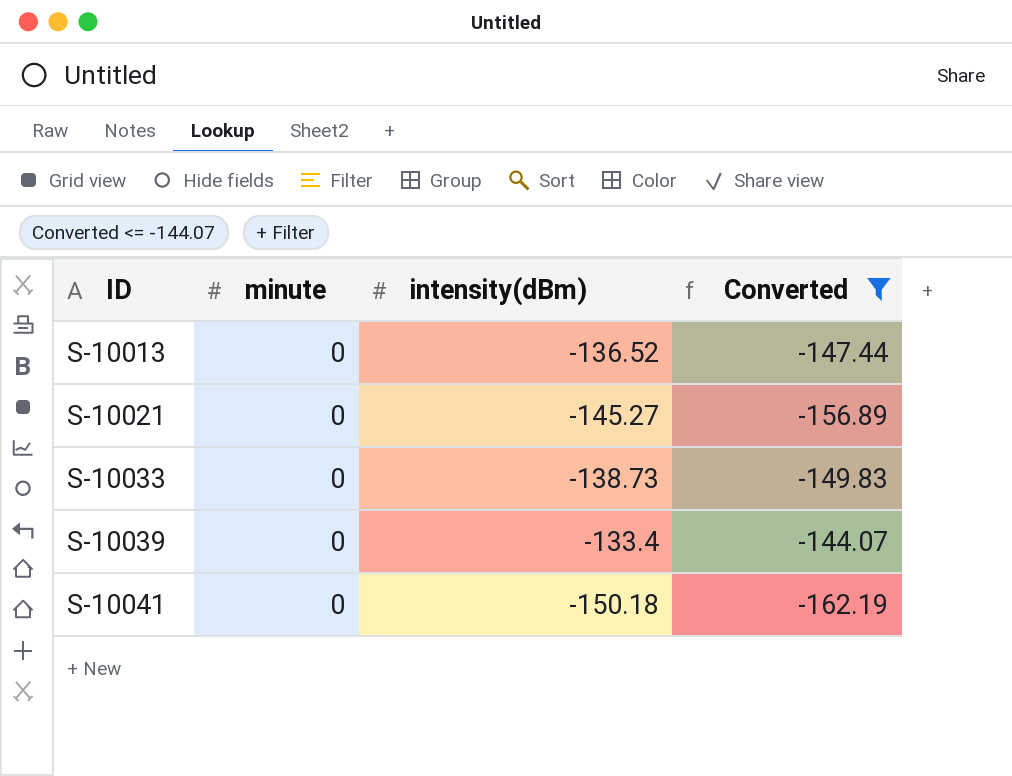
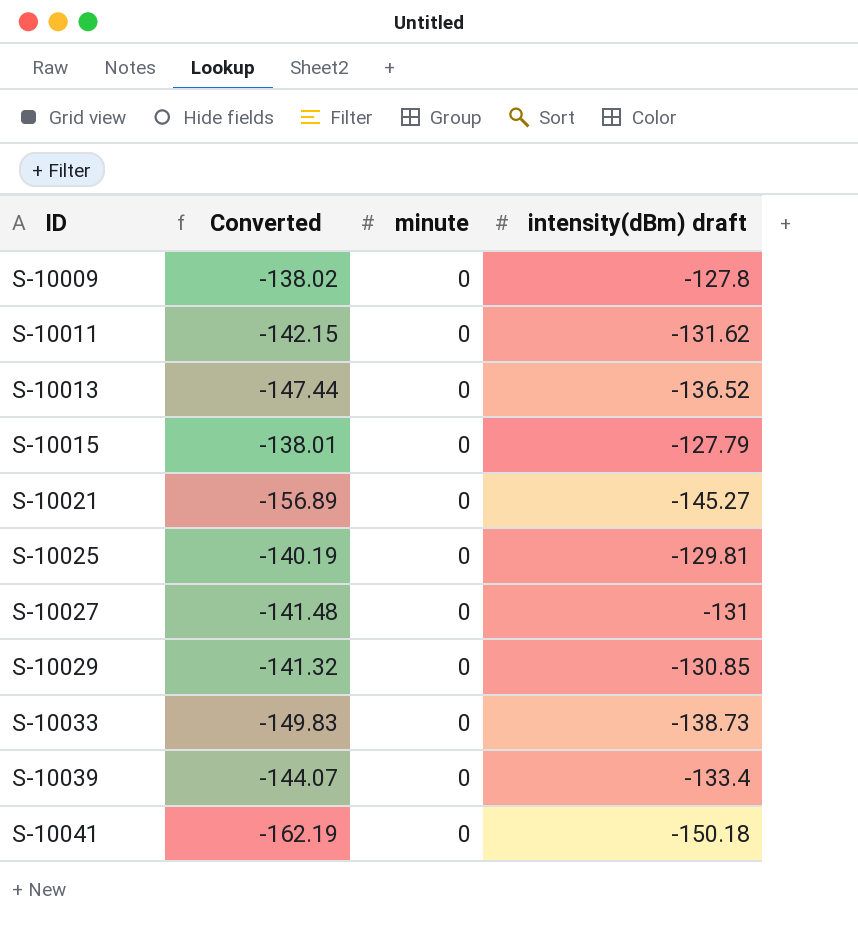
filter: Converted <= -144.07 -> none
column Converted | position: 4 -> 2
column name: intensity(dBm) -> intensity(dBm) draft

